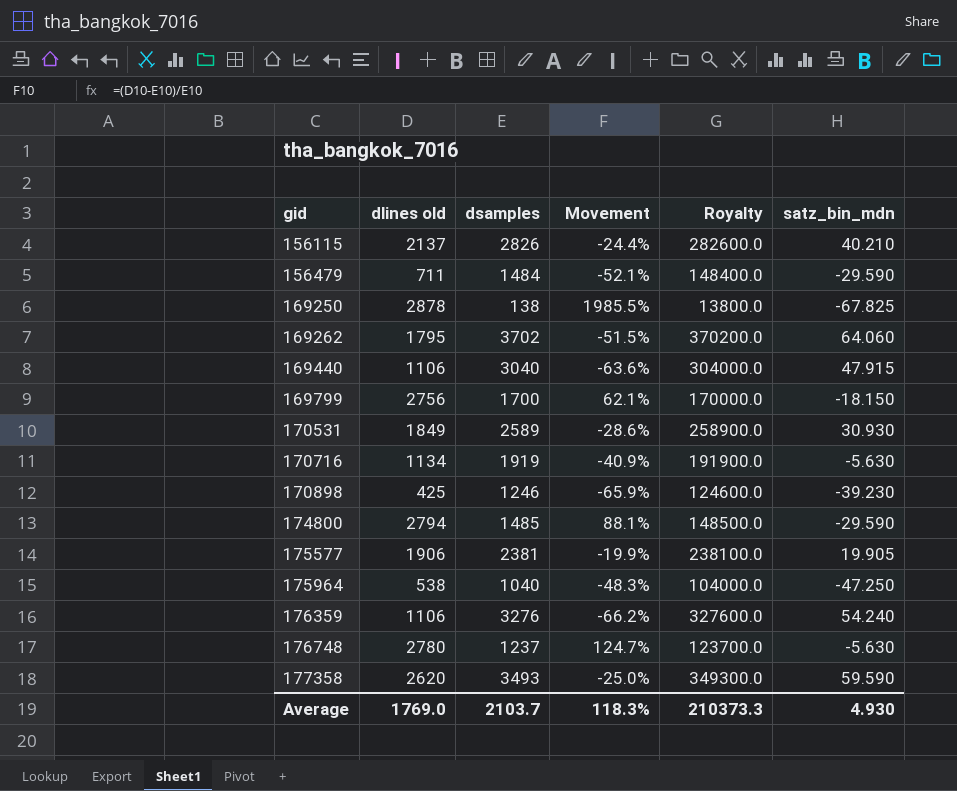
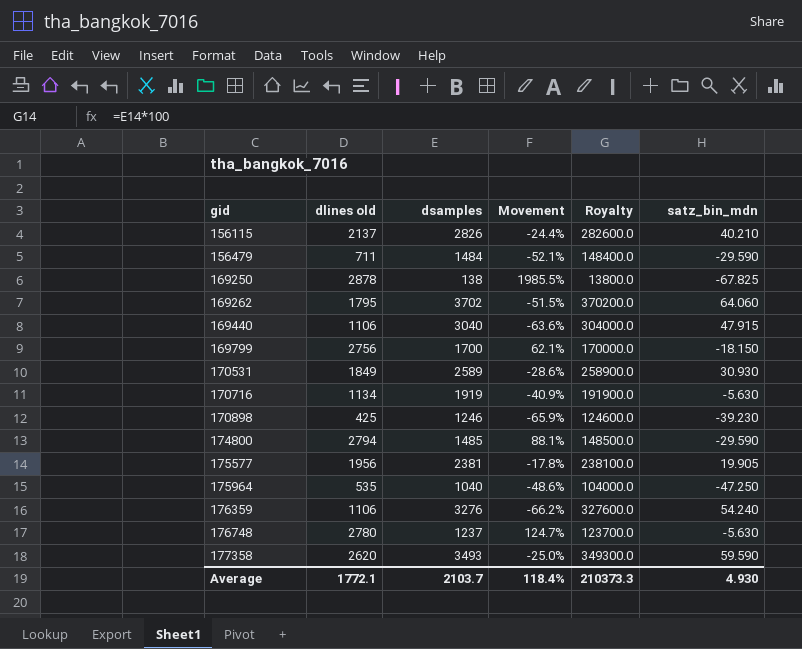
175577 | dlines old: 1906 -> 1956
175577 | Movement: -19.9% -> -17.8%
175964 | dlines old: 538 -> 535
175964 | Movement: -48.3% -> -48.6%
Average | dlines old: 1769.0 -> 1772.1
Average | Movement: 118.3% -> 118.4%

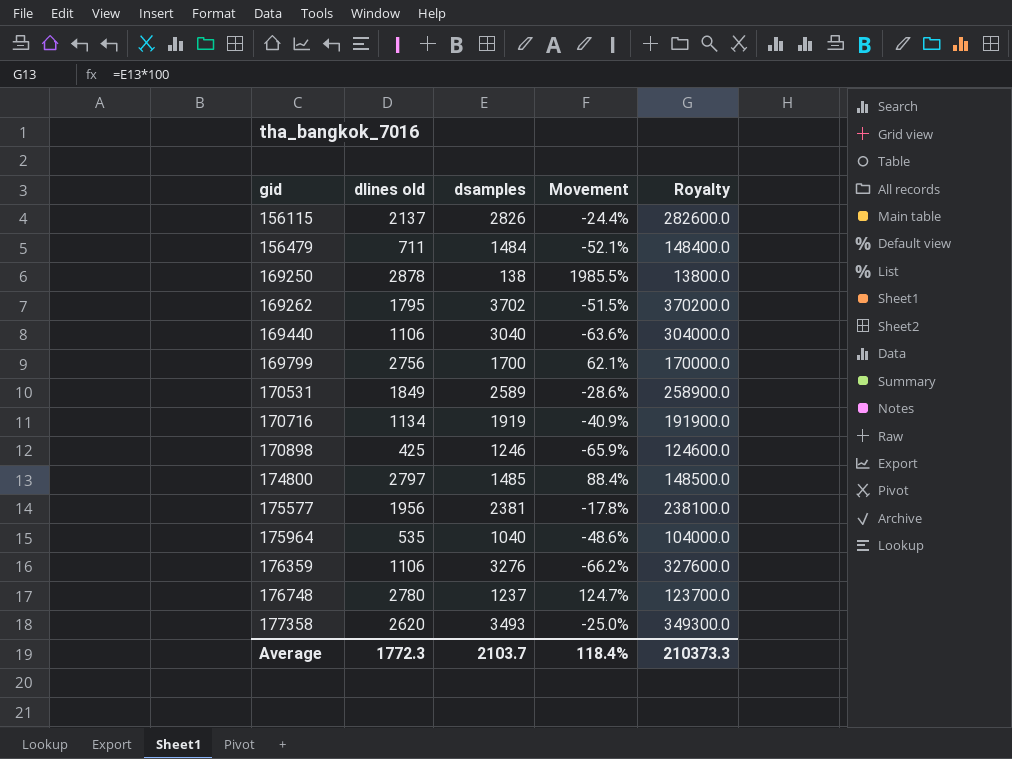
column satz_bin_mdn | position: 6 -> none
174800 | dlines old: 2794 -> 2797
174800 | Movement: 88.1% -> 88.4%
Average | dlines old: 1772.1 -> 1772.3

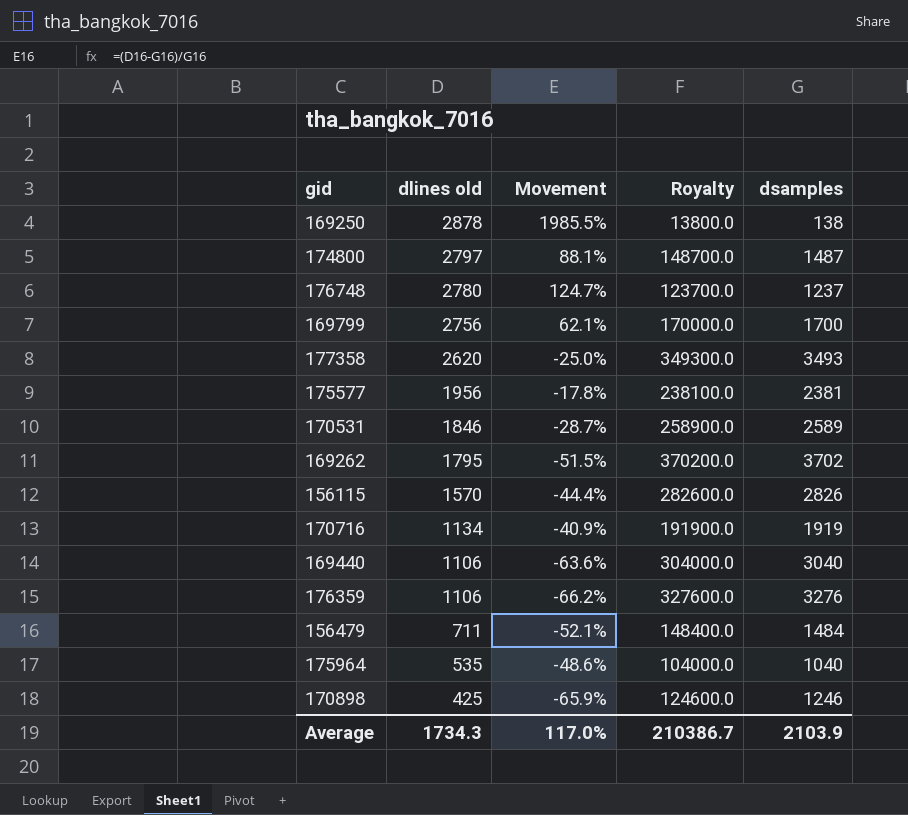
row order: gid ascending -> dlines old descending
column dsamples | position: 3 -> 5
174800 | Movement: 88.4% -> 88.1%
174800 | Royalty: 148500.0 -> 148700.0
174800 | dsamples: 1485 -> 1487
170531 | dlines old: 1849 -> 1846
170531 | Movement: -28.6% -> -28.7%
156115 | dlines old: 2137 -> 1570
156115 | Movement: -24.4% -> -44.4%
Average | dlines old: 1772.3 -> 1734.3
Average | Movement: 118.4% -> 117.0%
Average | Royalty: 210373.3 -> 210386.7
Average | dsamples: 2103.7 -> 2103.9

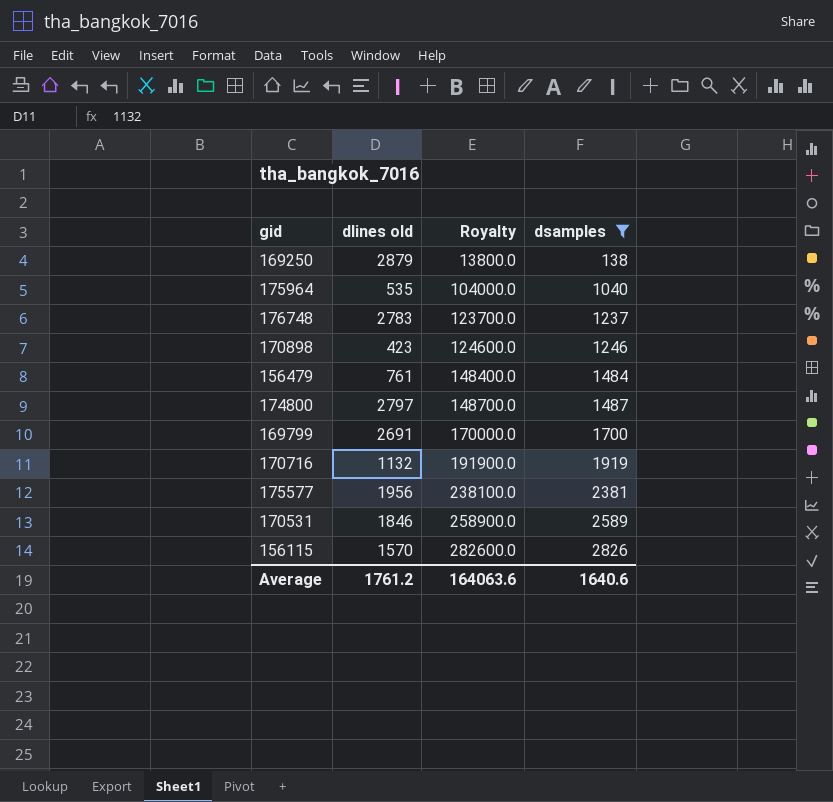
filter: none -> dsamples <= 2826
row order: dlines old descending -> Royalty ascending
column Movement | formula: ([dlines old] - [dsamples]) / [dsamples] -> none
169250 | dlines old: 2878 -> 2879
176748 | dlines old: 2780 -> 2783
170898 | dlines old: 425 -> 423
156479 | dlines old: 711 -> 761
169799 | dlines old: 2756 -> 2691
170716 | dlines old: 1134 -> 1132
Average | dlines old: 1734.3 -> 1761.2
Average | Royalty: 210386.7 -> 164063.6
Average | dsamples: 2103.9 -> 1640.6

